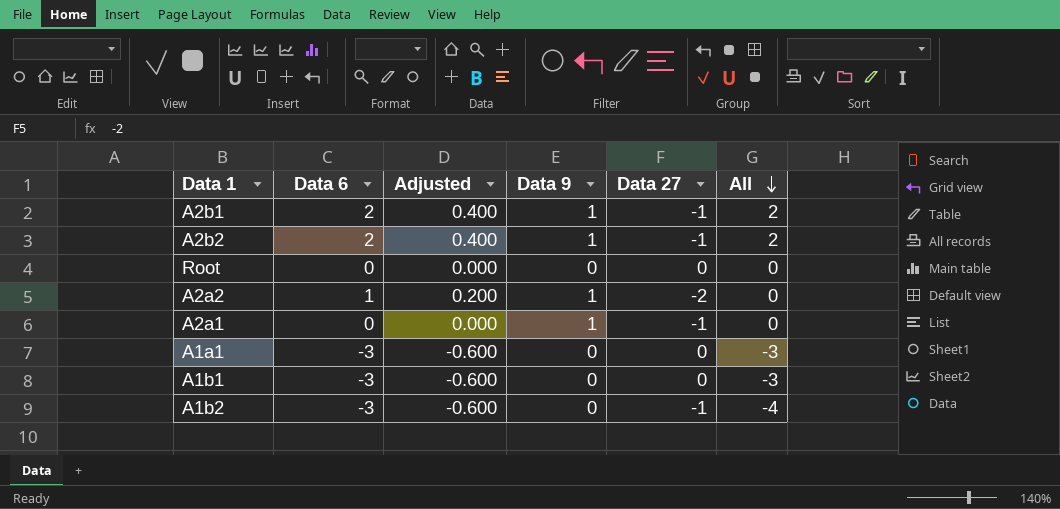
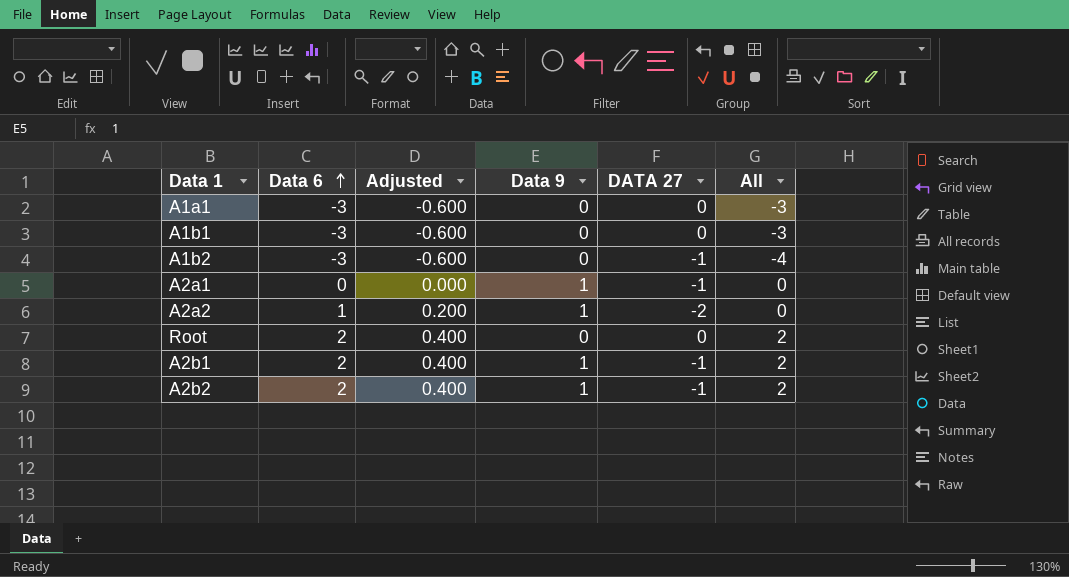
row order: All descending -> Data 6 ascending
column name: Data 27 -> DATA 27
Root | Data 6: 0 -> 2
Root | Adjusted: 0.000 -> 0.400
Root | All: 0 -> 2

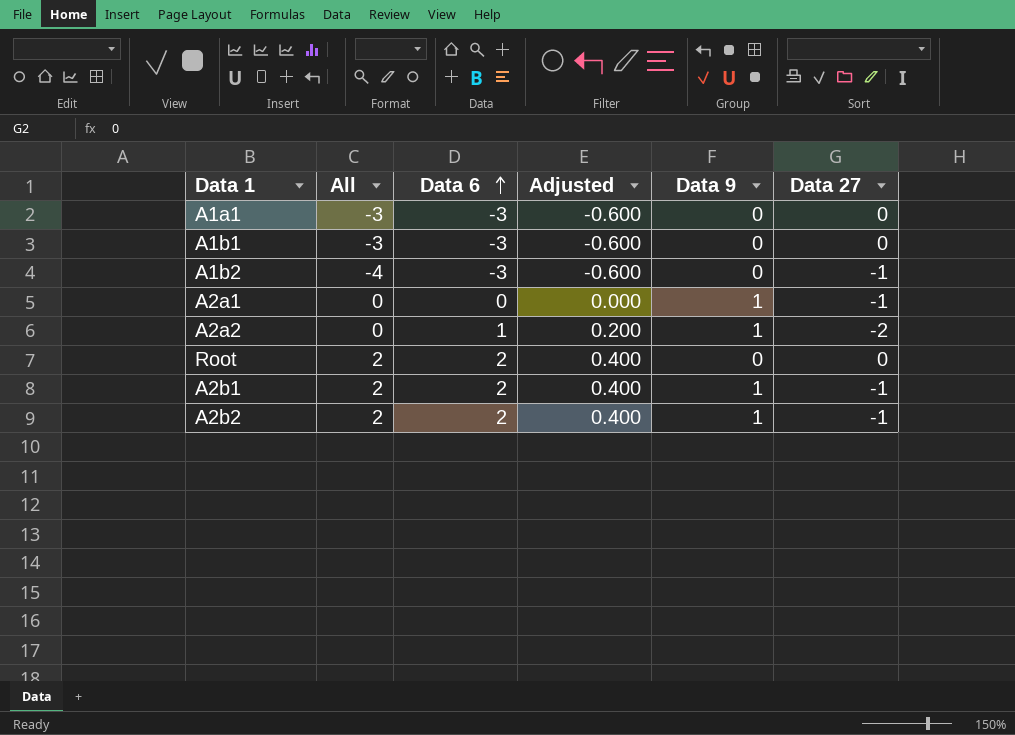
column All | position: 6 -> 2
column name: DATA 27 -> Data 27

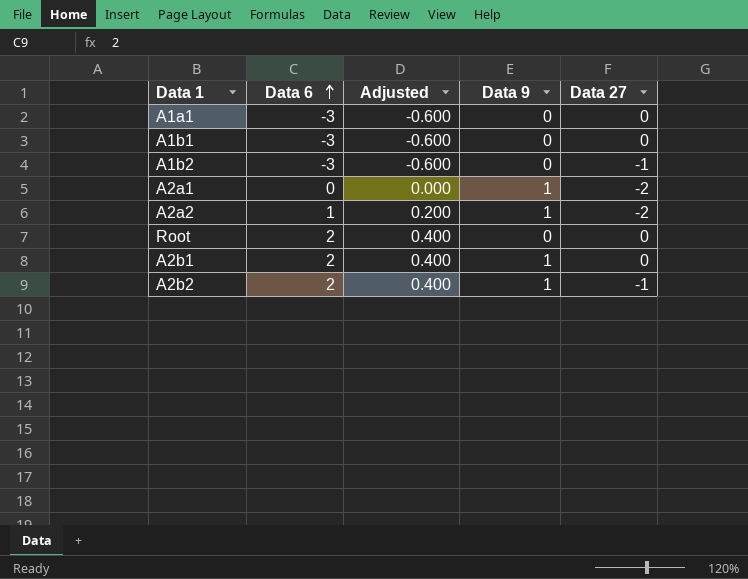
column All | formula: [Data 6] + [Data 9] + [Data 27] -> none
A2a1 | Data 27: -1 -> -2
A2b1 | Data 27: -1 -> 0

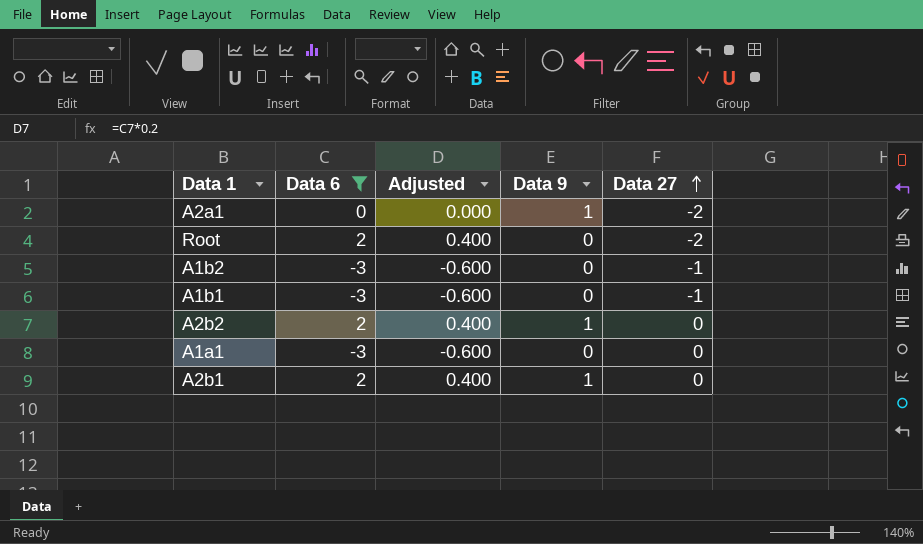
filter: none -> Data 6 != 1
row order: Data 6 ascending -> Data 27 ascending
Root | Data 27: 0 -> -2
A1b1 | Data 27: 0 -> -1
A2b2 | Data 27: -1 -> 0

